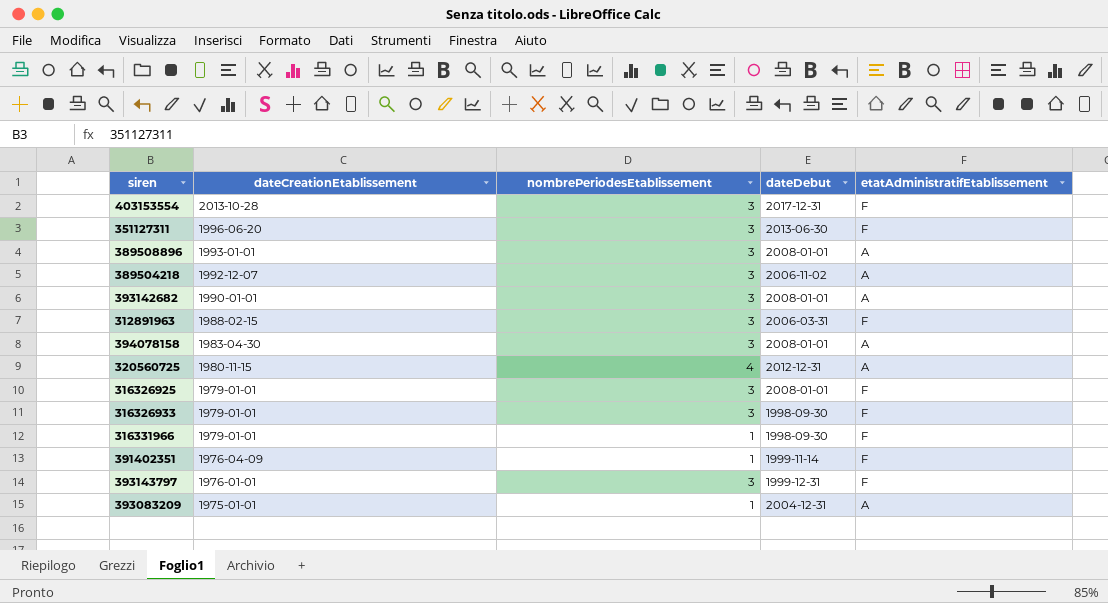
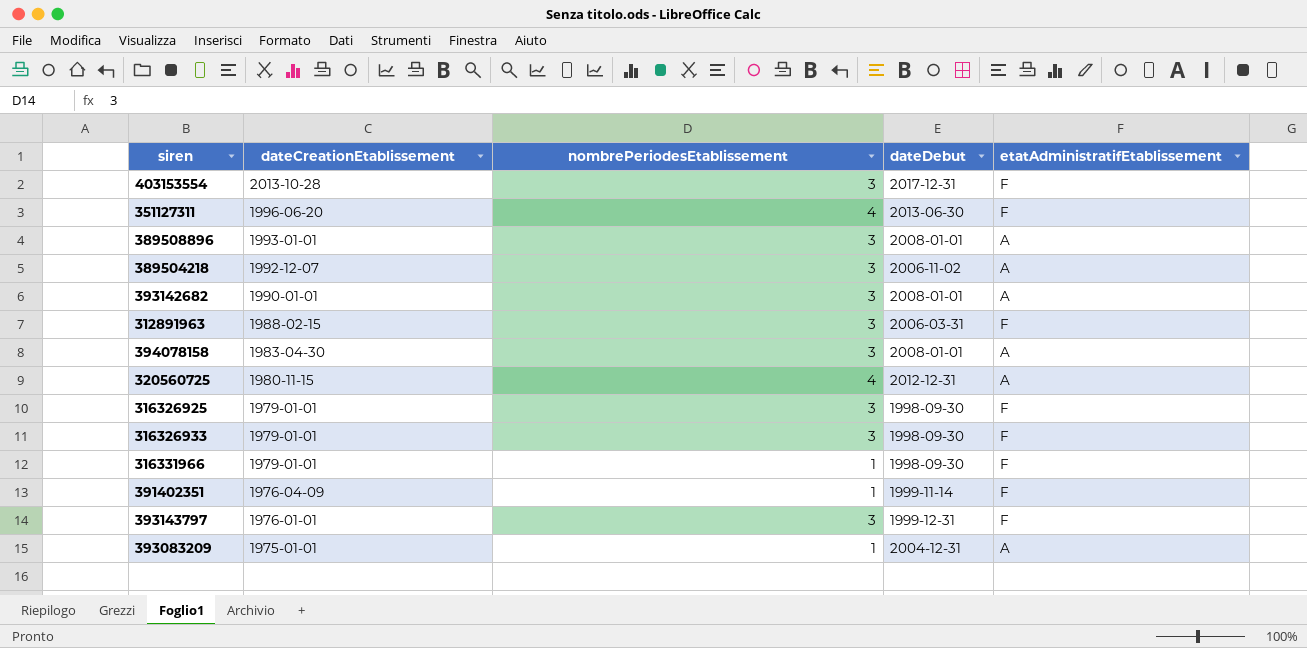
351127311 | nombrePeriodesEtablissement: 3 -> 4
316326925 | dateDebut: 2008-01-01 -> 1998-09-30

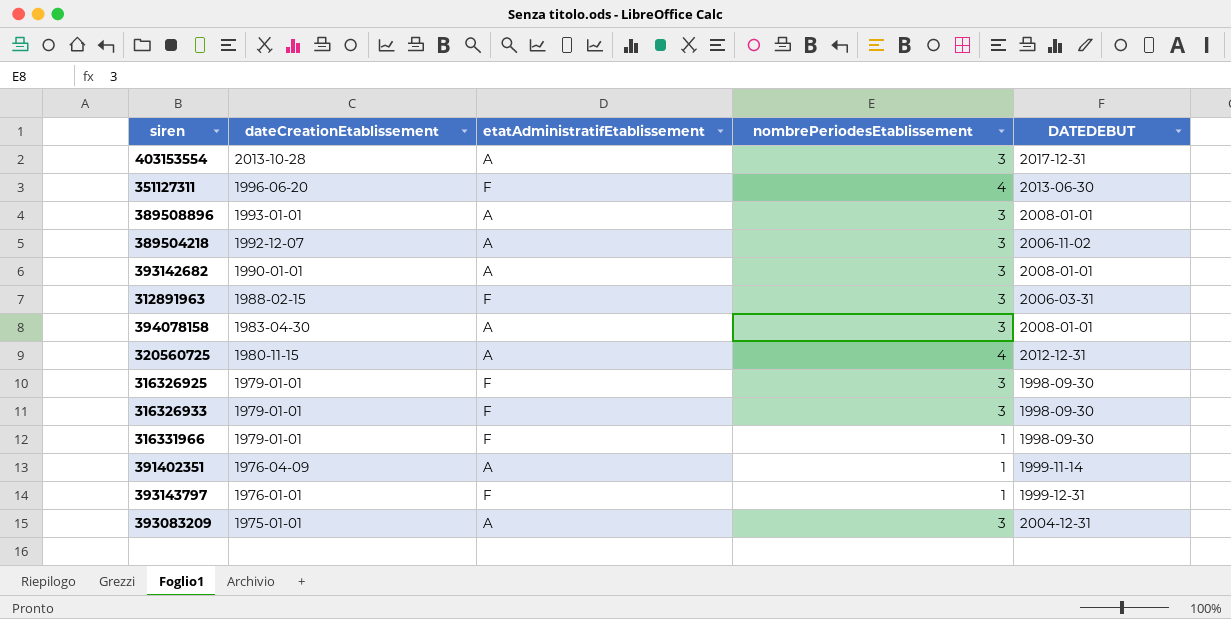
column etatAdministratifEtablissement | position: 5 -> 3
column name: dateDebut -> DATEDEBUT
403153554 | etatAdministratifEtablissement: F -> A
391402351 | etatAdministratifEtablissement: F -> A
393143797 | nombrePeriodesEtablissement: 3 -> 1
393083209 | nombrePeriodesEtablissement: 1 -> 3

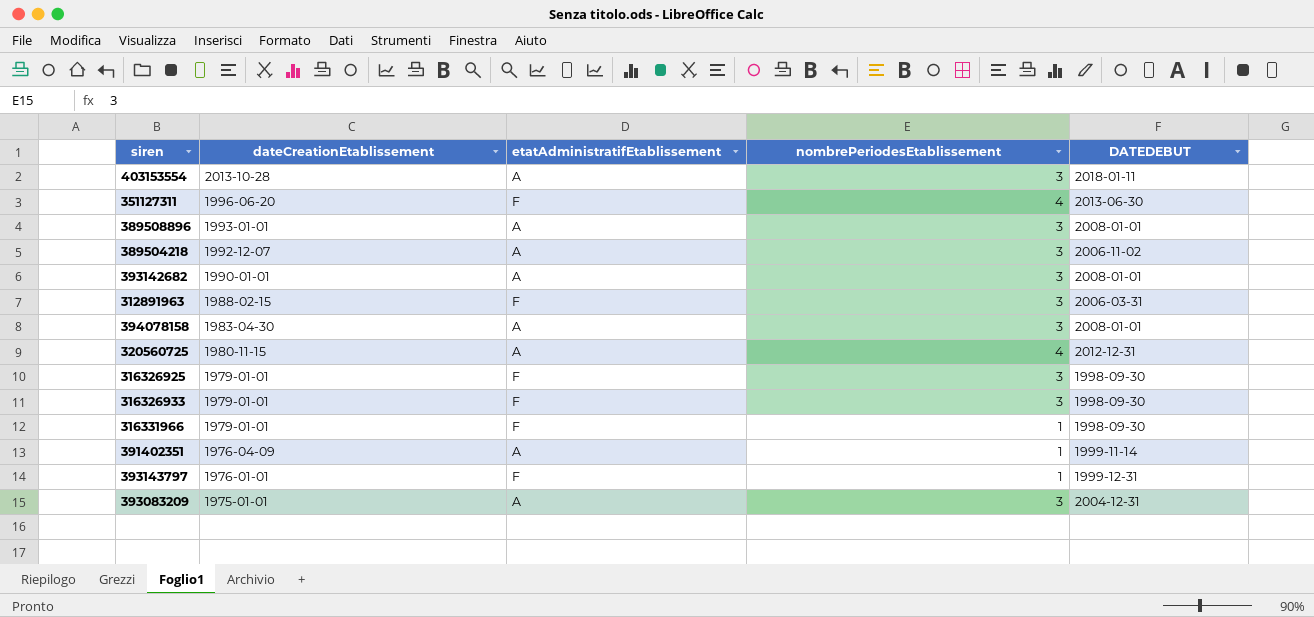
403153554 | DATEDEBUT: 2017-12-31 -> 2018-01-11

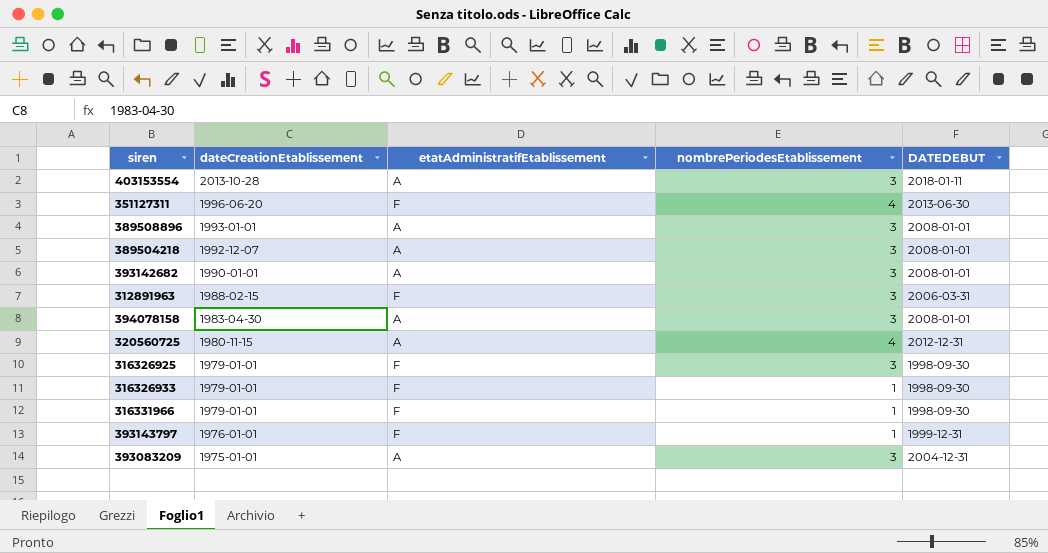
row 391402351: 1976-04-09 | A | 1 | 1999-11-14 -> none
389504218 | DATEDEBUT: 2006-11-02 -> 2008-01-01
316326933 | nombrePeriodesEtablissement: 3 -> 1

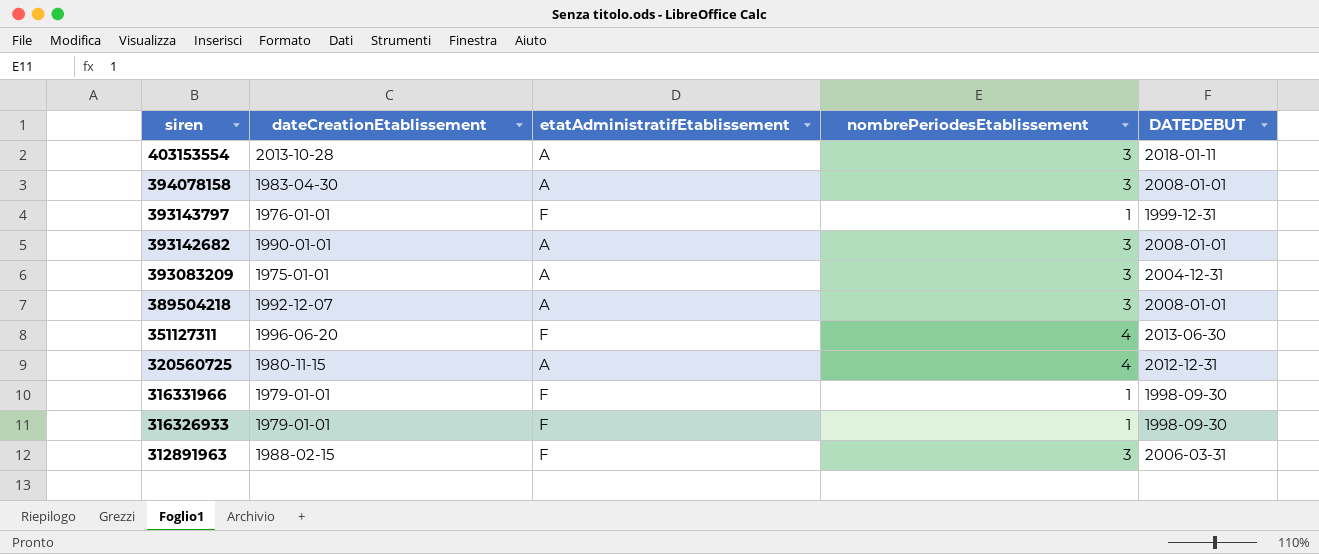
row order: dateCreationEtablissement descending -> siren descending
row 389508896: 1993-01-01 | A | 3 | 2008-01-01 -> none
row 316326925: 1979-01-01 | F | 3 | 1998-09-30 -> none

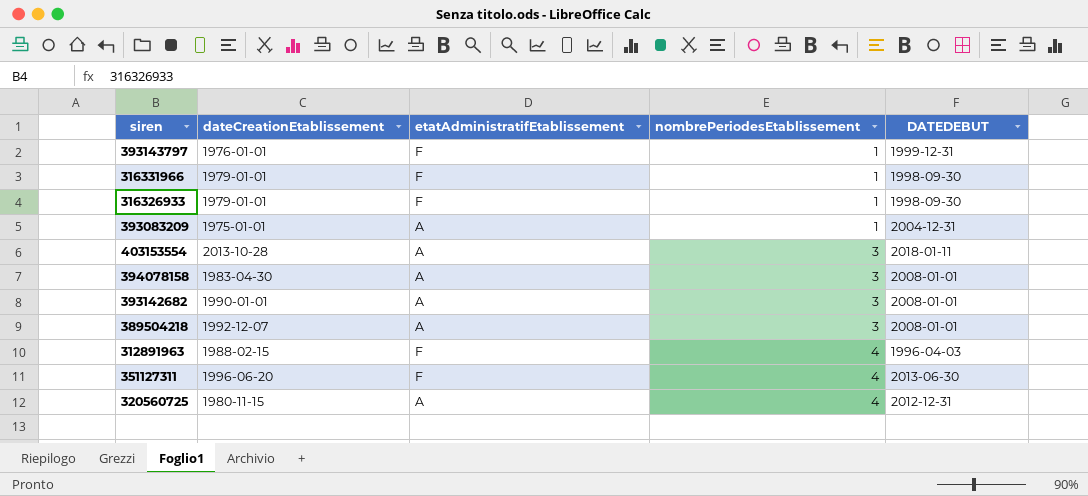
row order: siren descending -> nombrePeriodesEtablissement ascending
393083209 | nombrePeriodesEtablissement: 3 -> 1
312891963 | nombrePeriodesEtablissement: 3 -> 4
312891963 | DATEDEBUT: 2006-03-31 -> 1996-04-03

